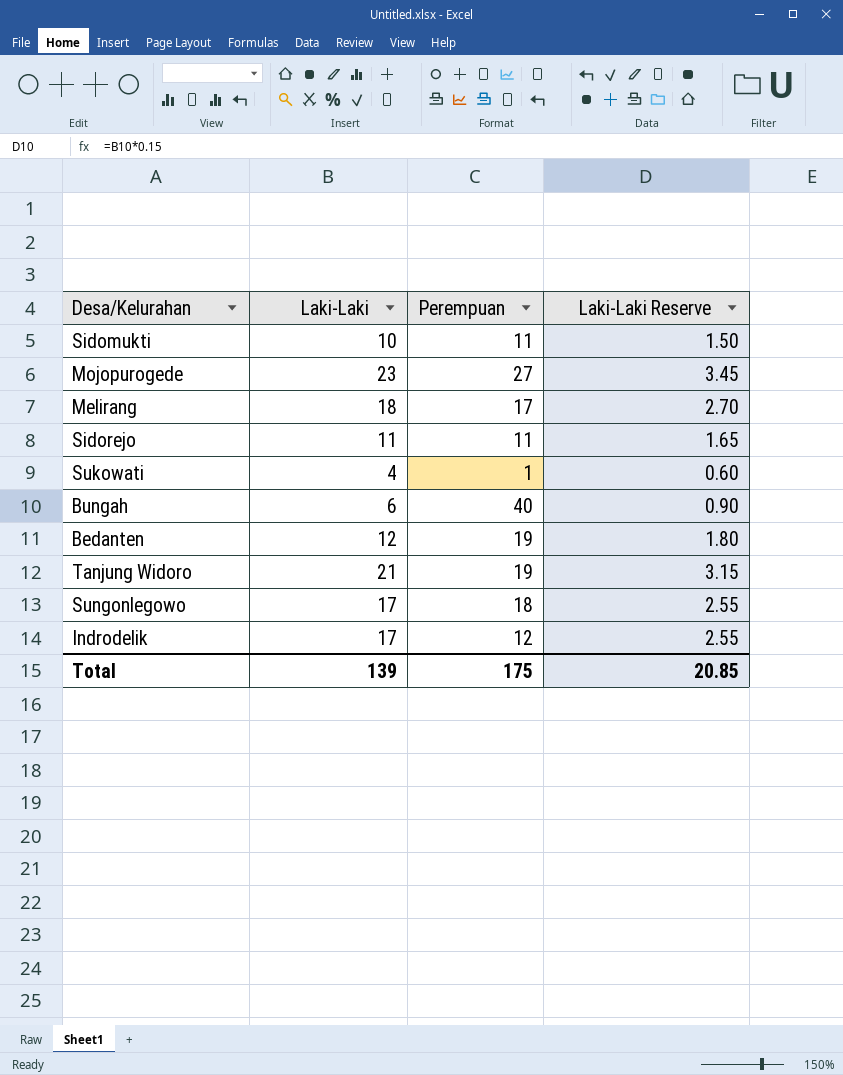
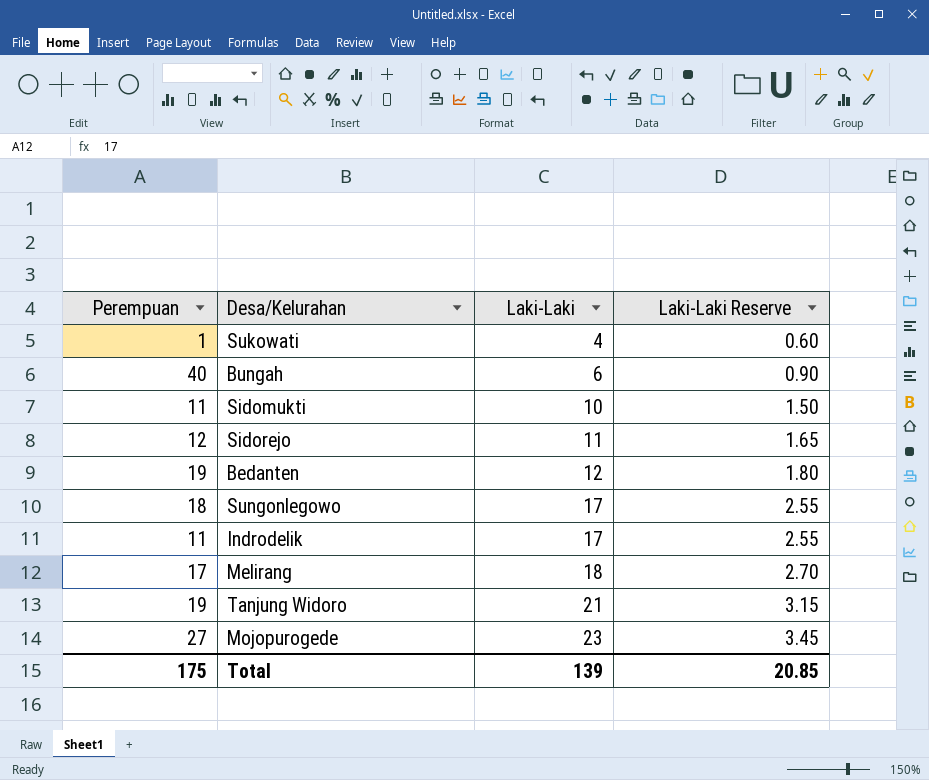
row order: none -> Laki-Laki ascending
column Perempuan | position: 3 -> 1
Sidorejo | Perempuan: 11 -> 12
Indrodelik | Perempuan: 12 -> 11

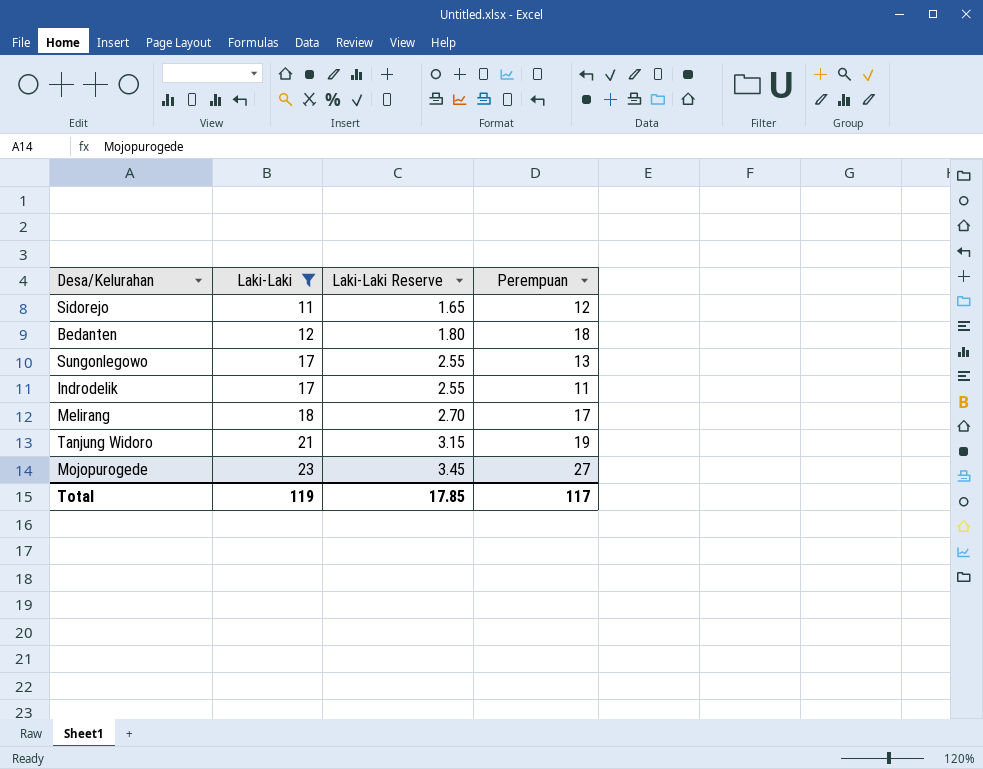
filter: none -> Laki-Laki >= 11
column Perempuan | position: 1 -> 4
Bedanten | Perempuan: 19 -> 18
Sungonlegowo | Perempuan: 18 -> 13
Total | Laki-Laki: 139 -> 119
Total | Laki-Laki Reserve: 20.85 -> 17.85
Total | Perempuan: 175 -> 117

